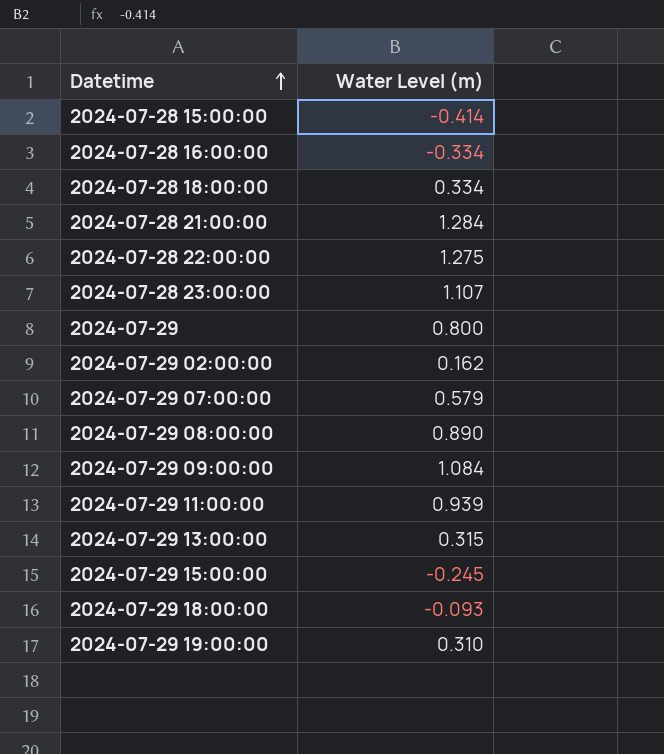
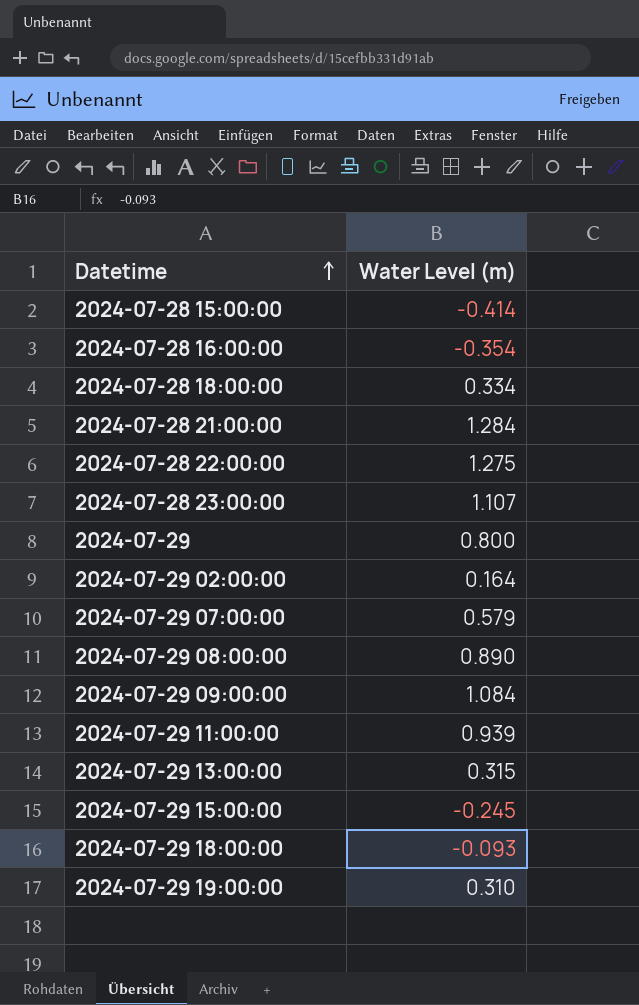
2024-07-28 16:00:00 | Water Level (m): -0.334 -> -0.354
2024-07-29 02:00:00 | Water Level (m): 0.162 -> 0.164

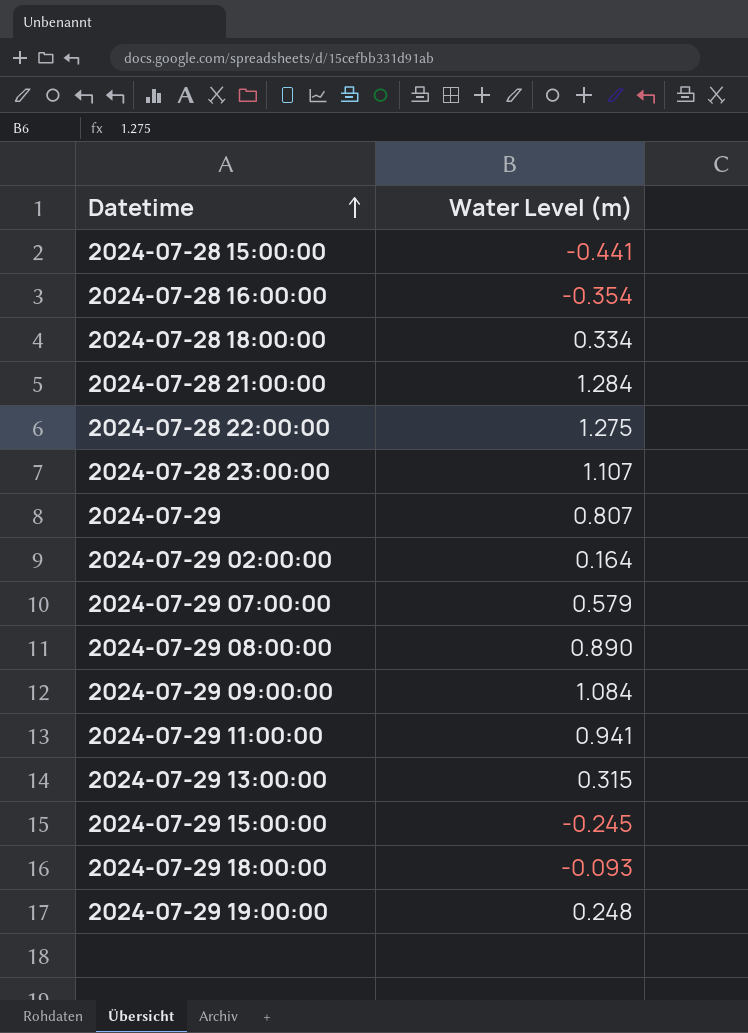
2024-07-28 15:00:00 | Water Level (m): -0.414 -> -0.441
2024-07-29 | Water Level (m): 0.800 -> 0.807
2024-07-29 11:00:00 | Water Level (m): 0.939 -> 0.941
2024-07-29 19:00:00 | Water Level (m): 0.310 -> 0.248

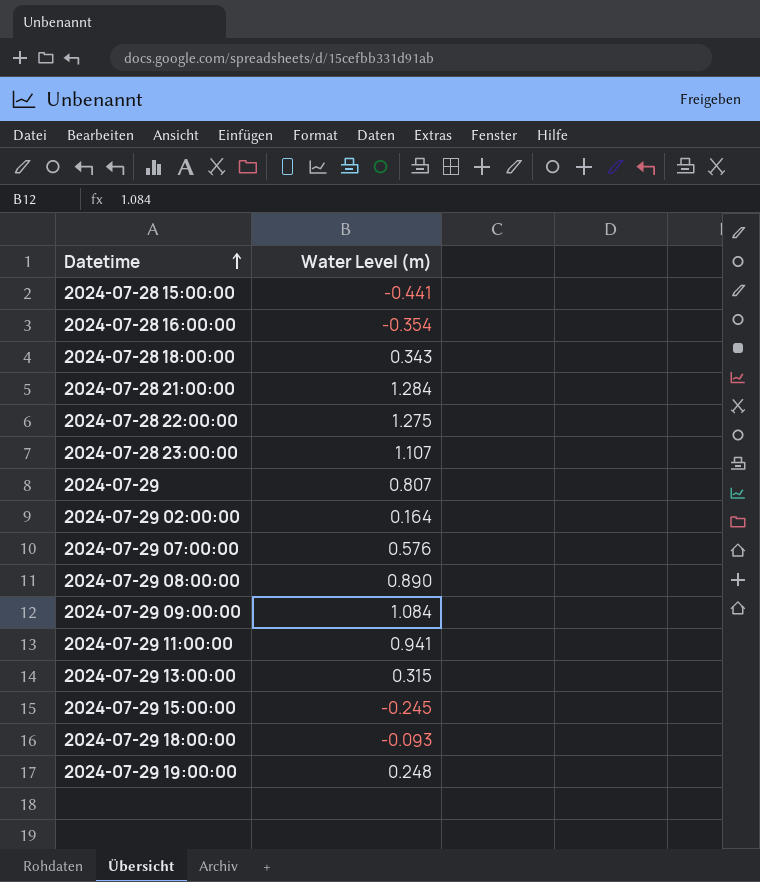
2024-07-28 18:00:00 | Water Level (m): 0.334 -> 0.343
2024-07-29 07:00:00 | Water Level (m): 0.579 -> 0.576

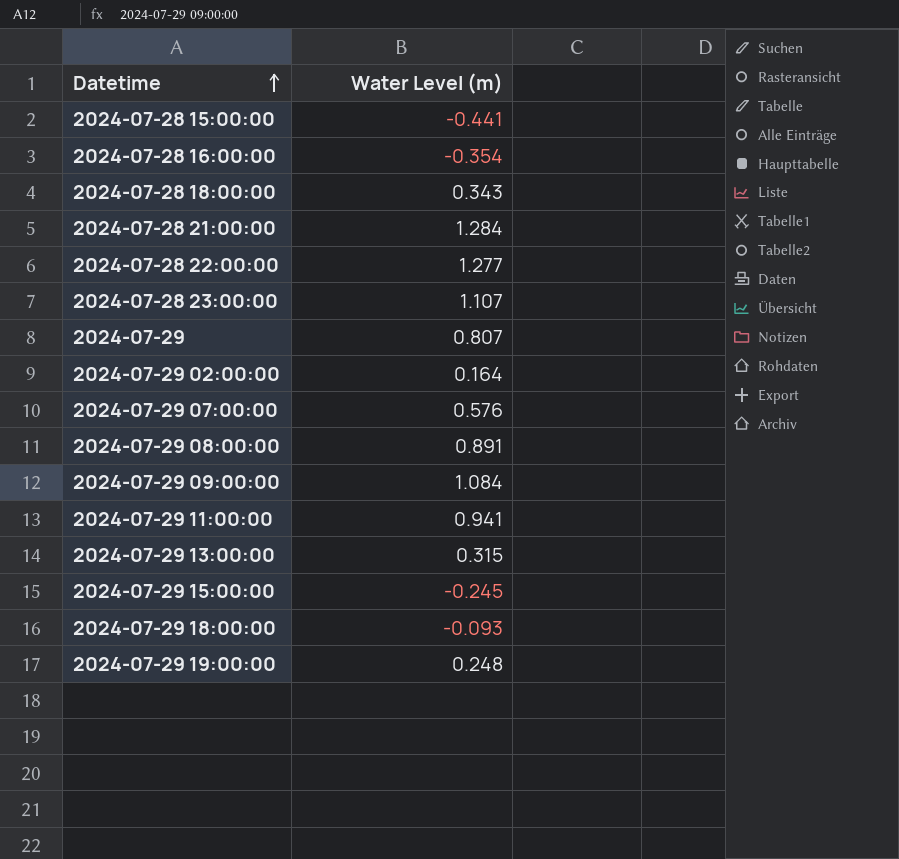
2024-07-28 22:00:00 | Water Level (m): 1.275 -> 1.277
2024-07-29 08:00:00 | Water Level (m): 0.890 -> 0.891

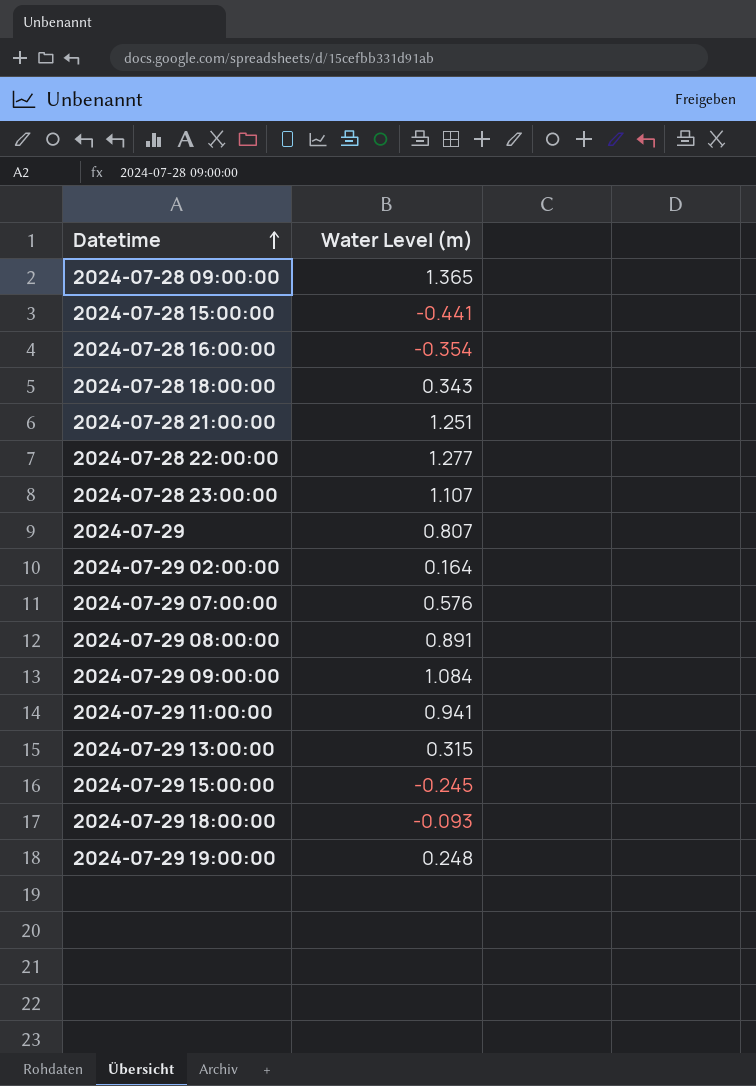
row 2024-07-28 09:00:00: none -> 1.365
2024-07-28 21:00:00 | Water Level (m): 1.284 -> 1.251

